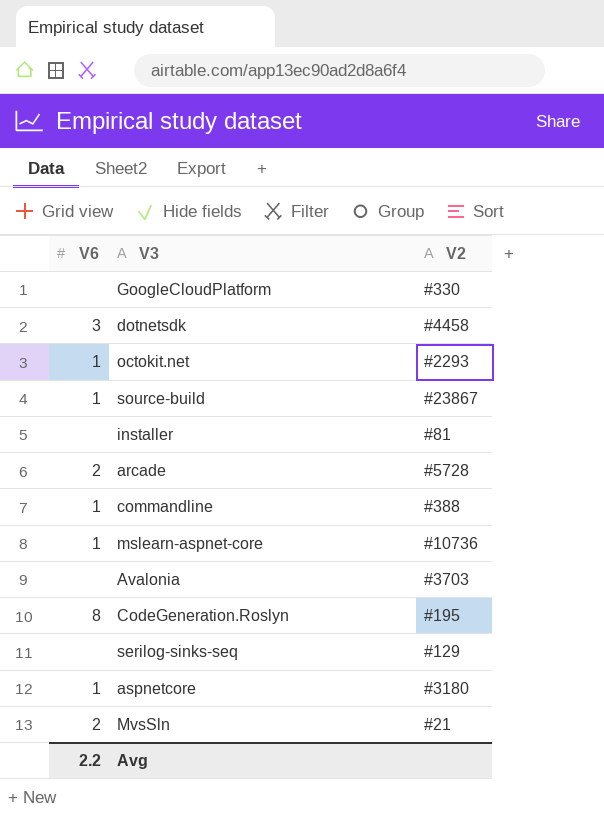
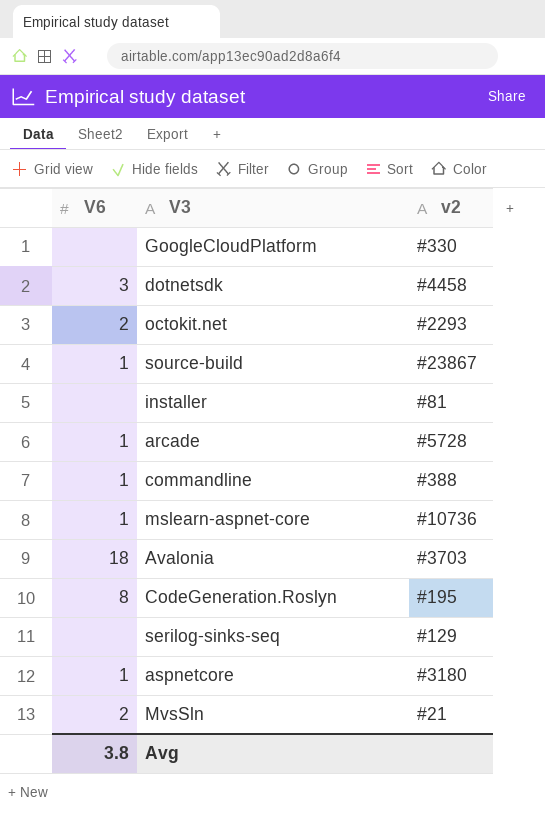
column name: V2 -> v2
octokit.net | V6: 1 -> 2
arcade | V6: 2 -> 1
Avalonia | V6: none -> 18
Avg | V6: 2.2 -> 3.8

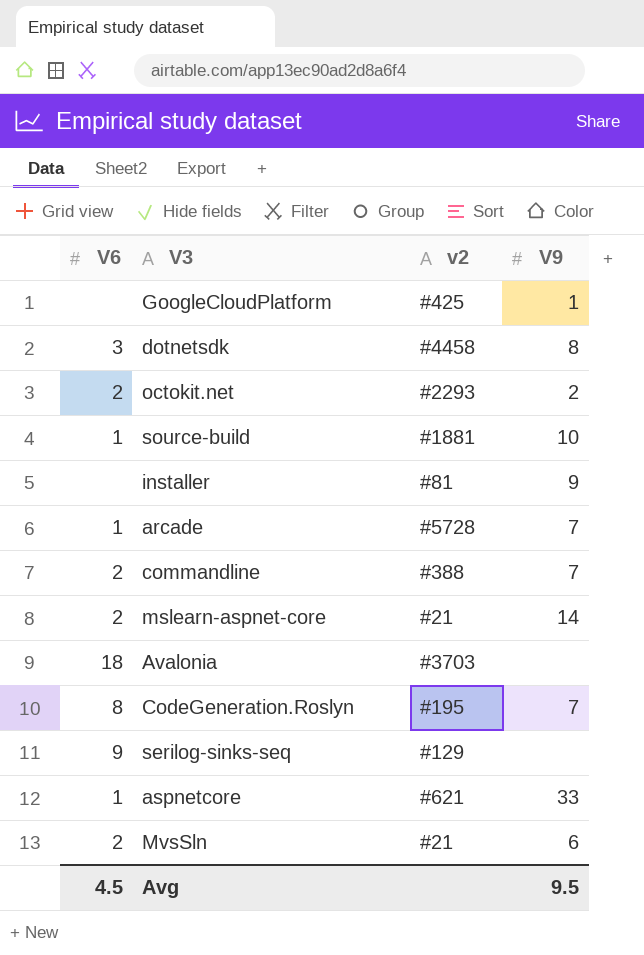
column V9 | position: none -> 4
GoogleCloudPlatform | v2: #330 -> #425
source-build | v2: #23867 -> #1881
commandline | V6: 1 -> 2
mslearn-aspnet-core | V6: 1 -> 2
mslearn-aspnet-core | v2: #10736 -> #21
serilog-sinks-seq | V6: none -> 9
aspnetcore | v2: #3180 -> #621
Avg | V6: 3.8 -> 4.5

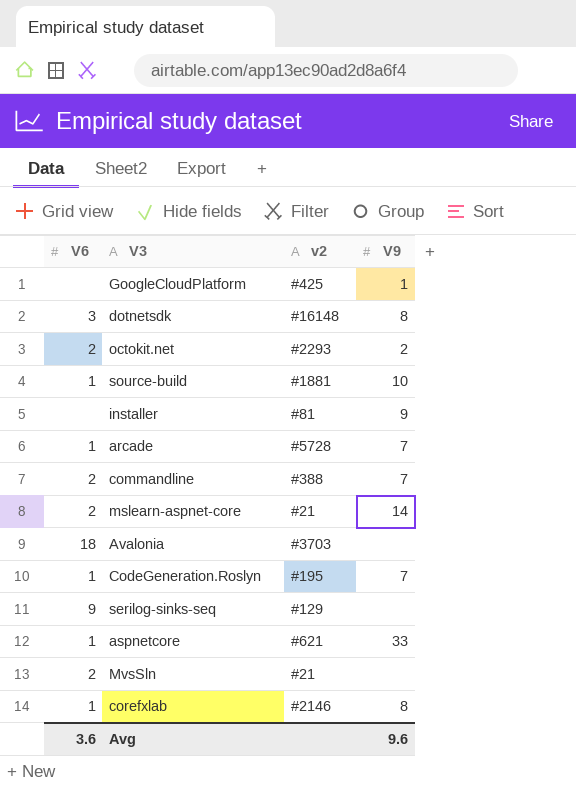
dotnetsdk | v2: #4458 -> #16148
CodeGeneration.Roslyn | V6: 8 -> 1
MvsSln | V9: 6 -> none
row corefxlab: none -> 1 | #2146 | 8
Avg | V6: 4.5 -> 3.6
Avg | V9: 9.5 -> 9.6

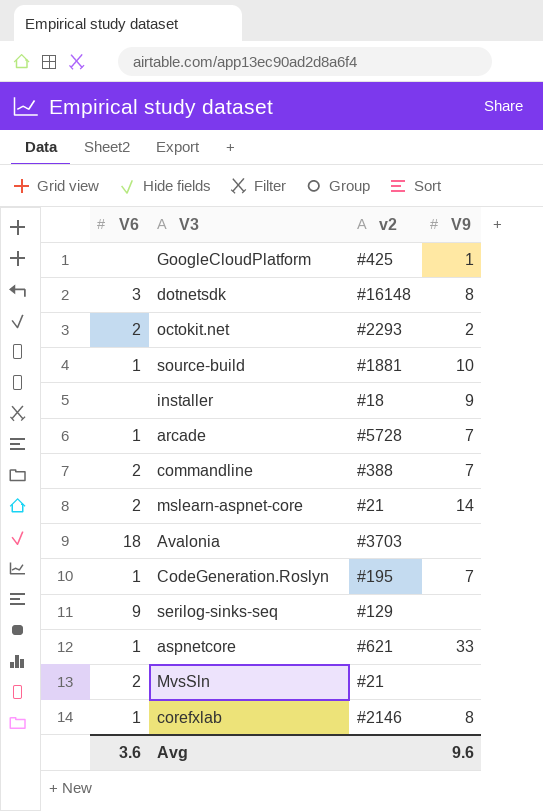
installer | v2: #81 -> #18

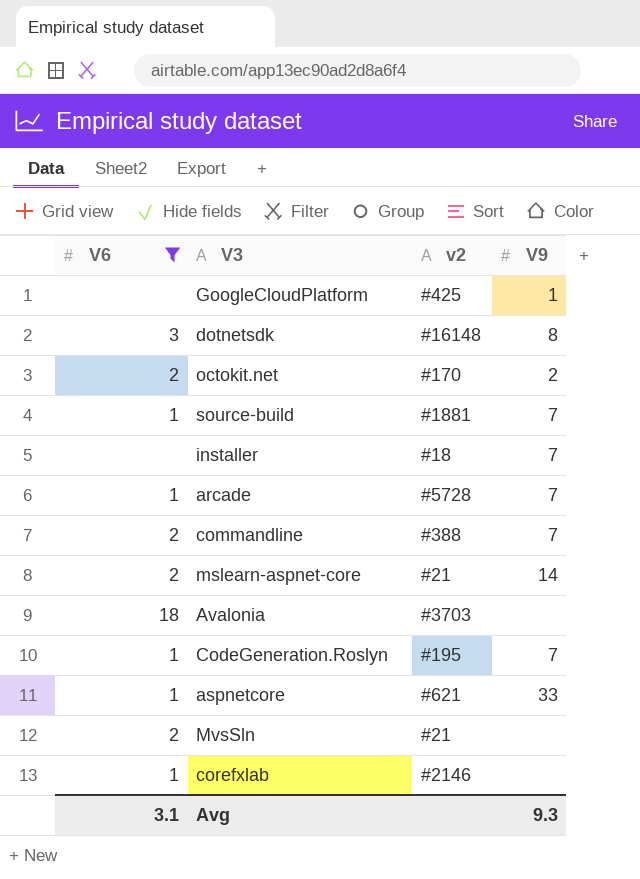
filter: none -> V6 != 9
octokit.net | v2: #2293 -> #170
source-build | V9: 10 -> 7
installer | V9: 9 -> 7
corefxlab | V9: 8 -> none
Avg | V6: 3.6 -> 3.1
Avg | V9: 9.6 -> 9.3

